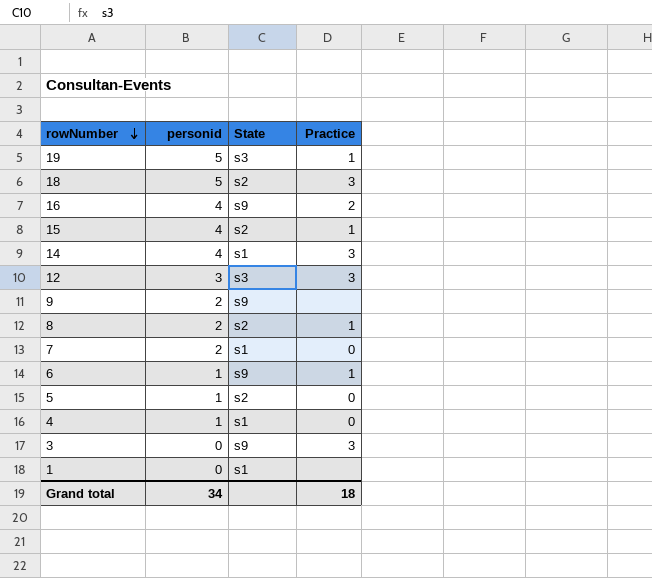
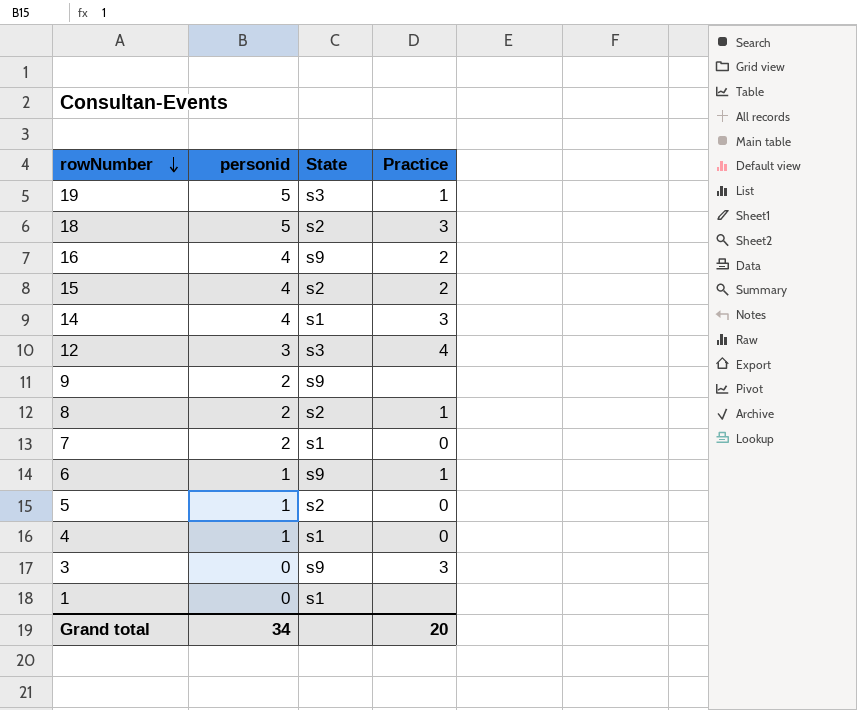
15 | Practice: 1 -> 2
12 | Practice: 3 -> 4
Grand total | Practice: 18 -> 20

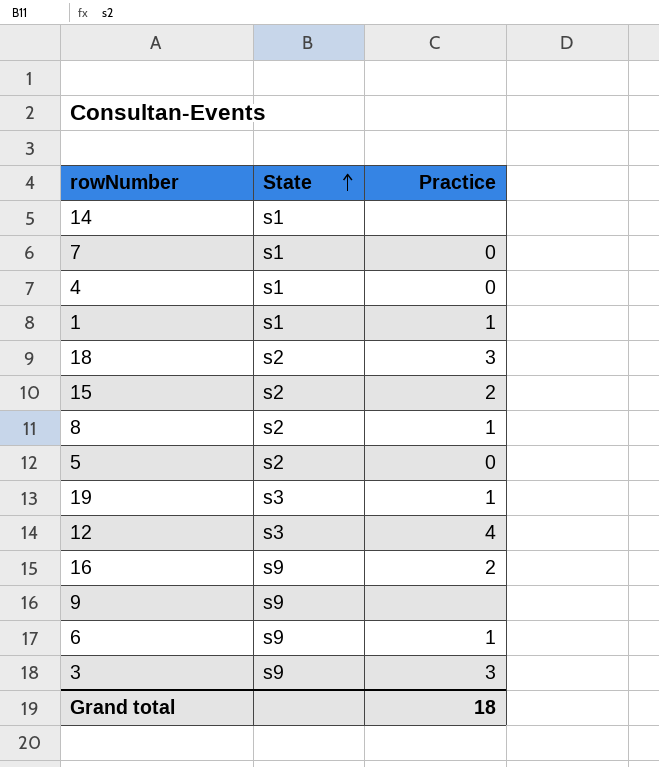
row order: rowNumber descending -> State ascending
column personid | position: 2 -> none
14 | Practice: 3 -> none
1 | Practice: none -> 1
Grand total | Practice: 20 -> 18

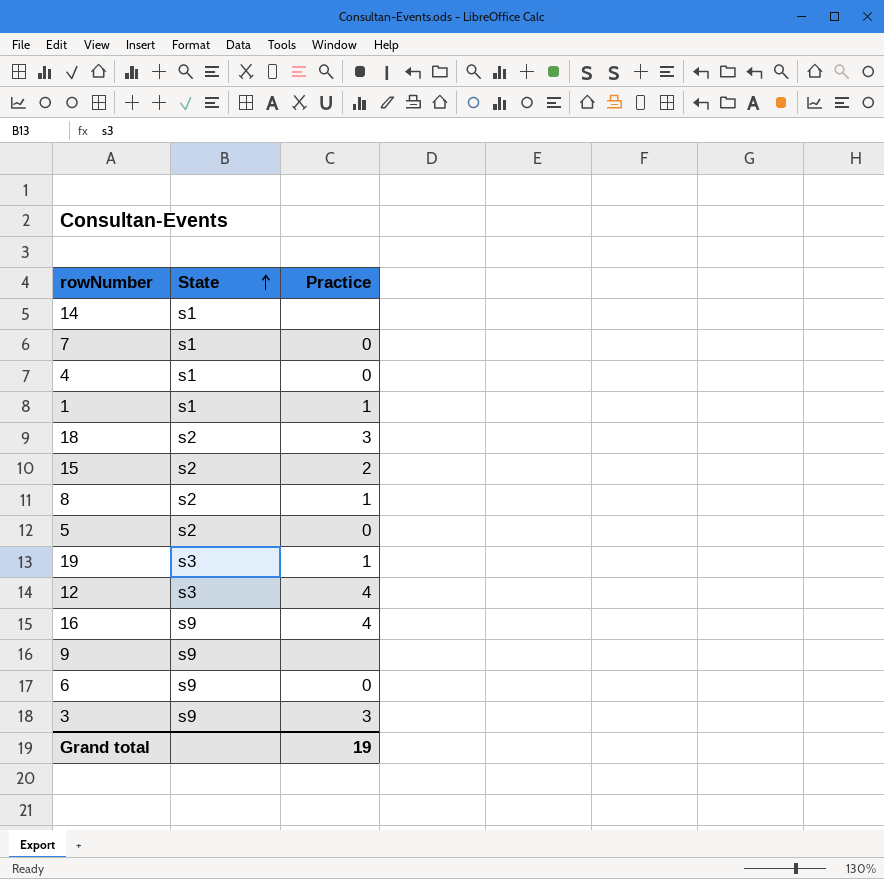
16 | Practice: 2 -> 4
6 | Practice: 1 -> 0
Grand total | Practice: 18 -> 19

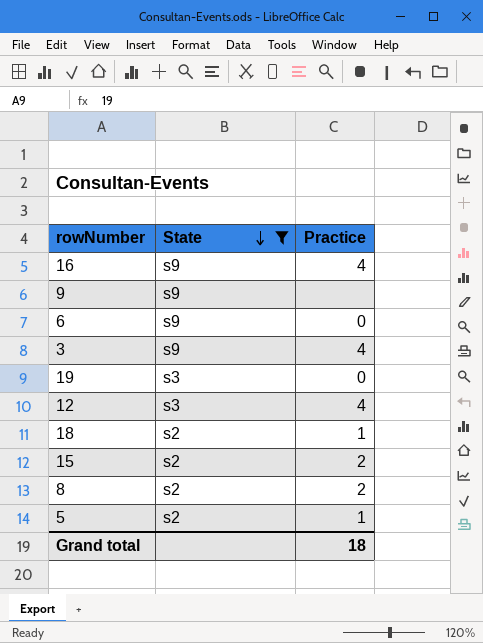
filter: none -> State != s1
row order: State ascending -> State descending
3 | Practice: 3 -> 4
19 | Practice: 1 -> 0
18 | Practice: 3 -> 1
8 | Practice: 1 -> 2
5 | Practice: 0 -> 1
Grand total | Practice: 19 -> 18

